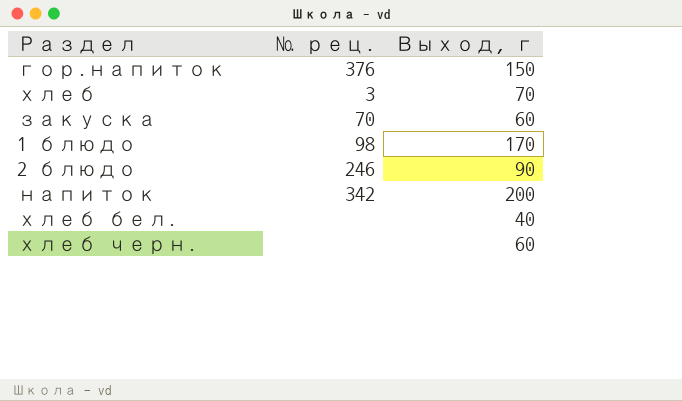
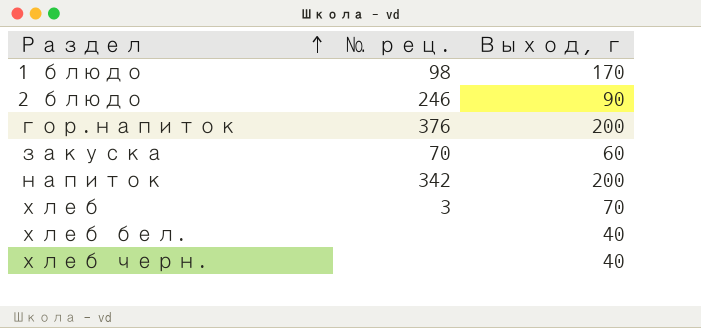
row order: none -> Раздел ascending
гор.напиток | Выход, г: 150 -> 200
хлеб черн. | Выход, г: 60 -> 40

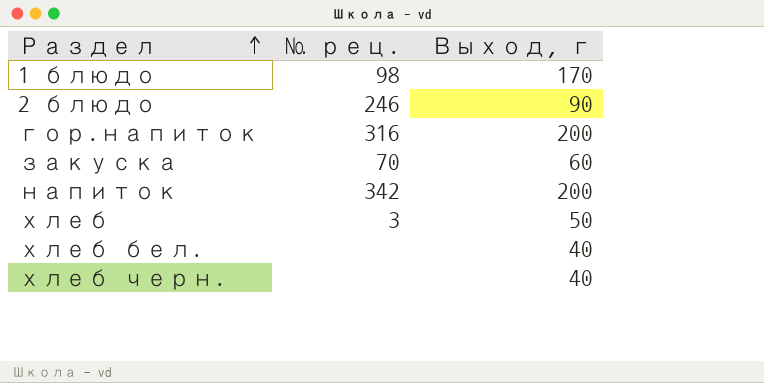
гор.напиток | № рец.: 376 -> 316
хлеб | Выход, г: 70 -> 50

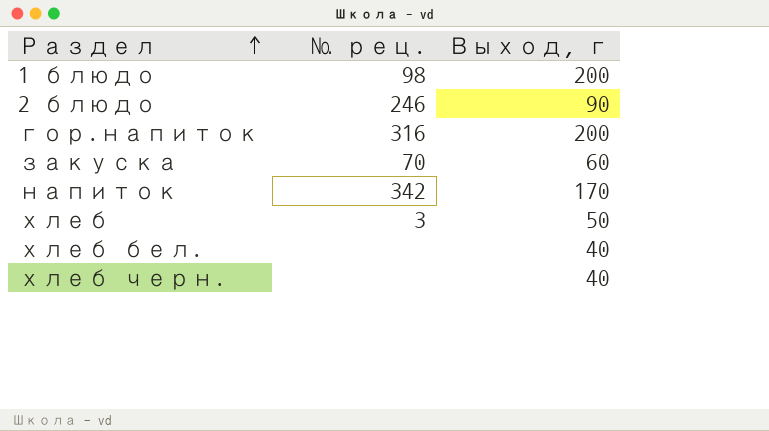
1 блюдо | Выход, г: 170 -> 200
напиток | Выход, г: 200 -> 170

